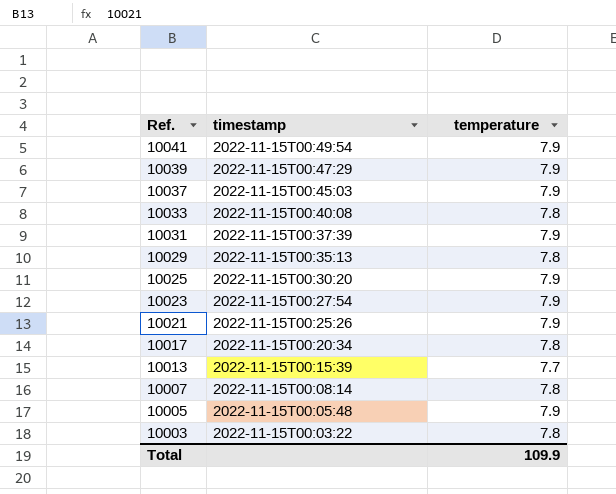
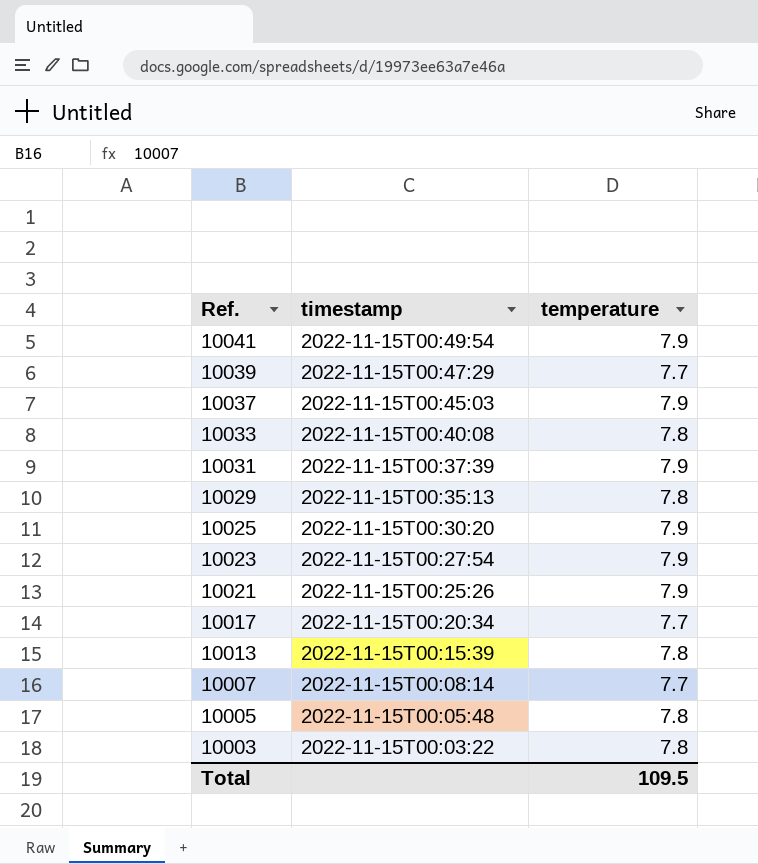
10039 | temperature: 7.9 -> 7.7
10017 | temperature: 7.8 -> 7.7
10013 | temperature: 7.7 -> 7.8
10007 | temperature: 7.8 -> 7.7
10005 | temperature: 7.9 -> 7.8
Total | temperature: 109.9 -> 109.5

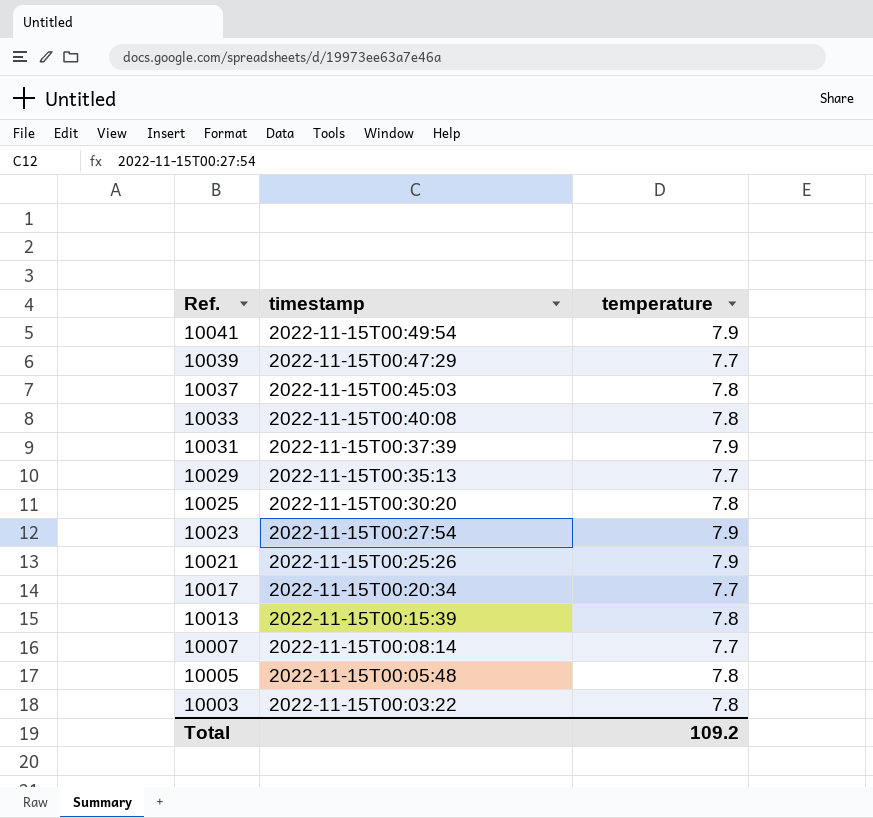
10037 | temperature: 7.9 -> 7.8
10029 | temperature: 7.8 -> 7.7
10025 | temperature: 7.9 -> 7.8
Total | temperature: 109.5 -> 109.2

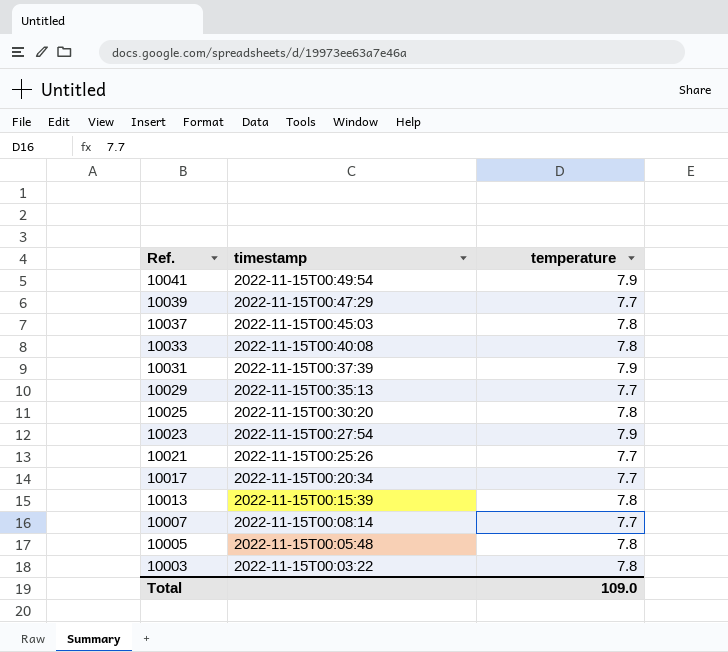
10021 | temperature: 7.9 -> 7.7
Total | temperature: 109.2 -> 109.0

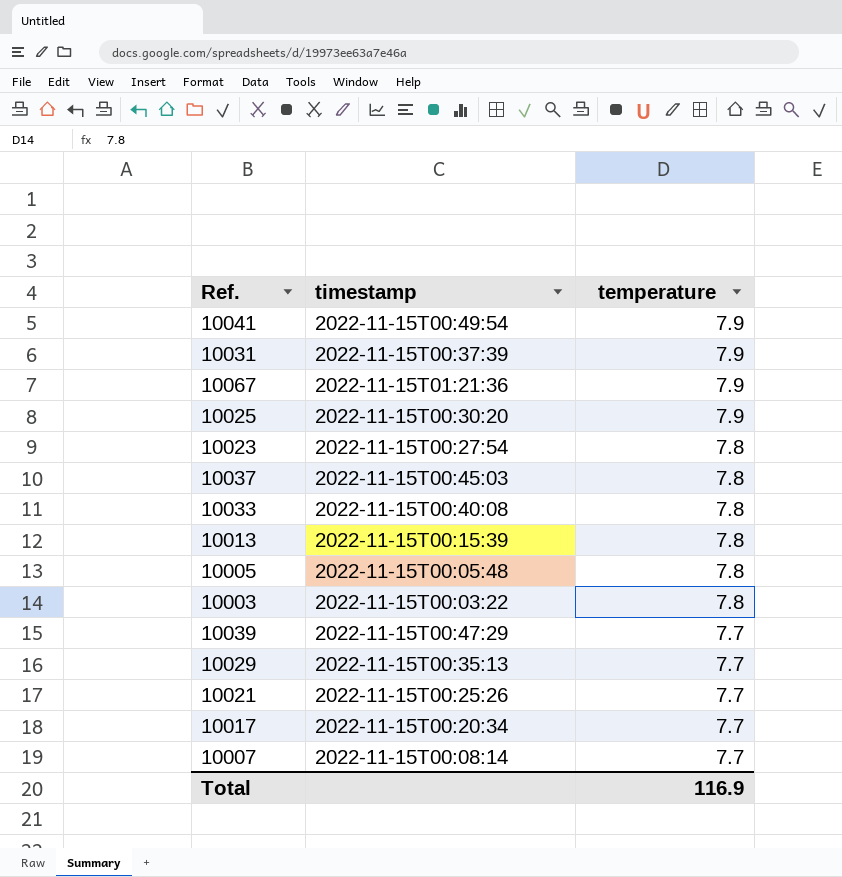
row order: Ref. descending -> temperature descending
row 10067: none -> 2022-11-15T01:21:36 | 7.9
10025 | temperature: 7.8 -> 7.9
10023 | temperature: 7.9 -> 7.8
Total | temperature: 109.0 -> 116.9

